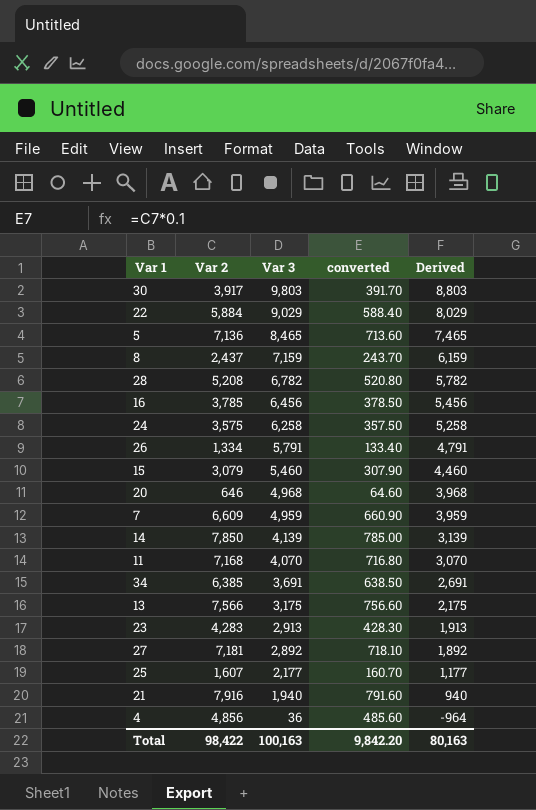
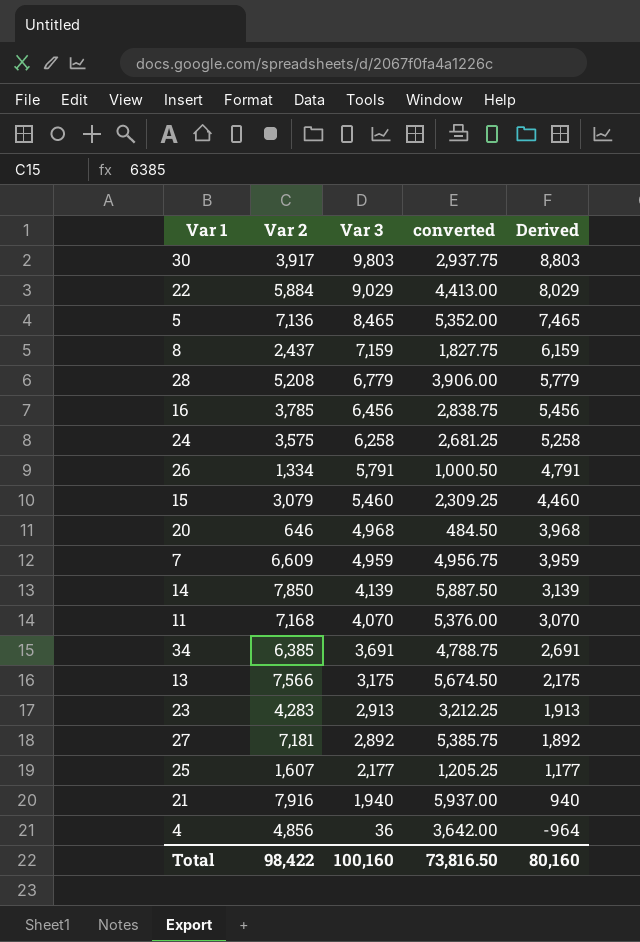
column converted | formula: [Var 2] * 0.1 -> [Var 2] * 0.75
28 | Var 3: 6,782 -> 6,779
28 | Derived: 5,782 -> 5,779
Total | Var 3: 100,163 -> 100,160
Total | converted: 9,842.20 -> 73,816.50
Total | Derived: 80,163 -> 80,160

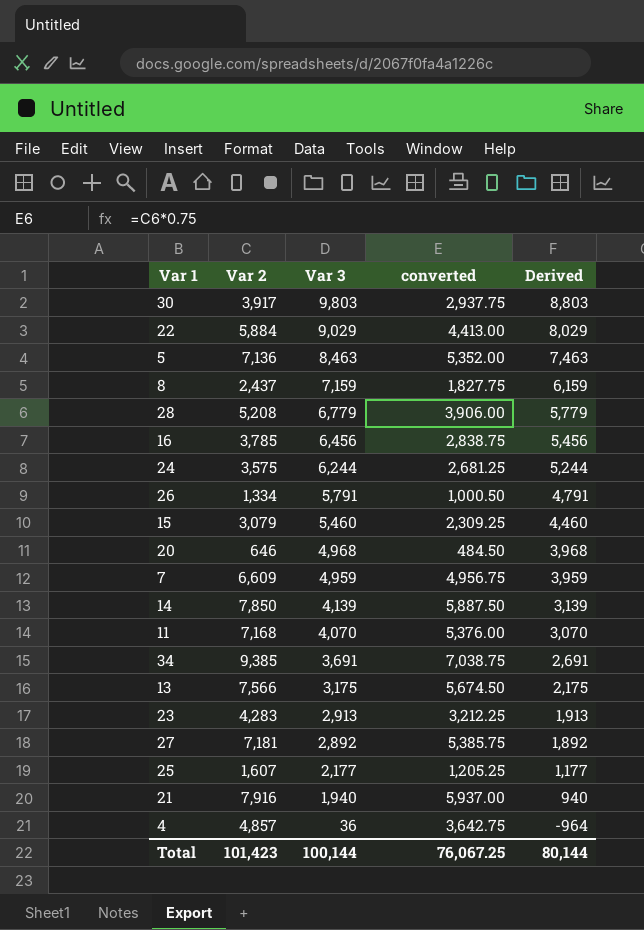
5 | Var 3: 8,465 -> 8,463
5 | Derived: 7,465 -> 7,463
24 | Var 3: 6,258 -> 6,244
24 | Derived: 5,258 -> 5,244
34 | Var 2: 6,385 -> 9,385
34 | converted: 4,788.75 -> 7,038.75
4 | Var 2: 4,856 -> 4,857
4 | converted: 3,642.00 -> 3,642.75
Total | Var 2: 98,422 -> 101,423
Total | Var 3: 100,160 -> 100,144
Total | converted: 73,816.50 -> 76,067.25
Total | Derived: 80,160 -> 80,144

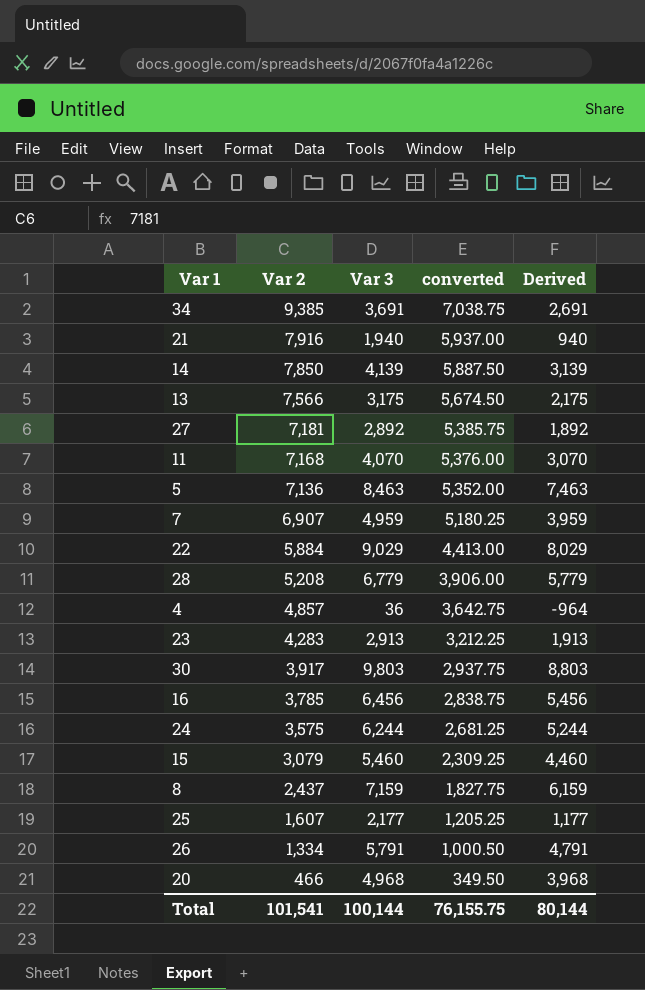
row order: Var 3 descending -> Var 2 descending
7 | Var 2: 6,609 -> 6,907
7 | converted: 4,956.75 -> 5,180.25
20 | Var 2: 646 -> 466
20 | converted: 484.50 -> 349.50
Total | Var 2: 101,423 -> 101,541
Total | converted: 76,067.25 -> 76,155.75

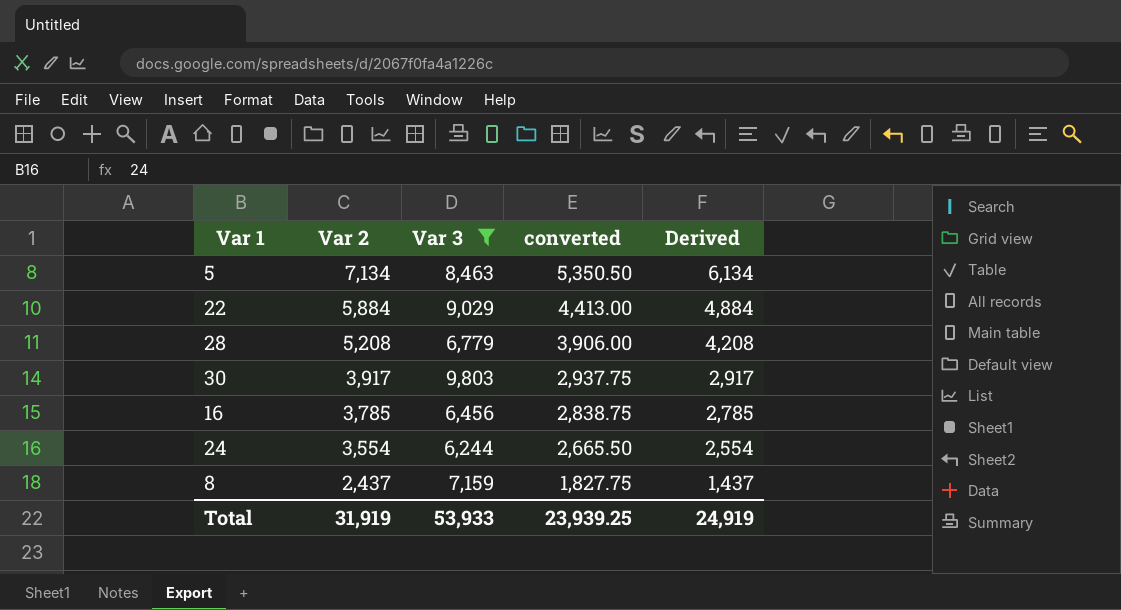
filter: none -> Var 3 >= 6,244
column Derived | formula: [Var 3] - 1000 -> [Var 2] - 1000
5 | Var 2: 7,136 -> 7,134
5 | converted: 5,352.00 -> 5,350.50
24 | Var 2: 3,575 -> 3,554
24 | converted: 2,681.25 -> 2,665.50
Total | Var 2: 101,541 -> 31,919
Total | Var 3: 100,144 -> 53,933
Total | converted: 76,155.75 -> 23,939.25
Total | Derived: 80,144 -> 24,919

